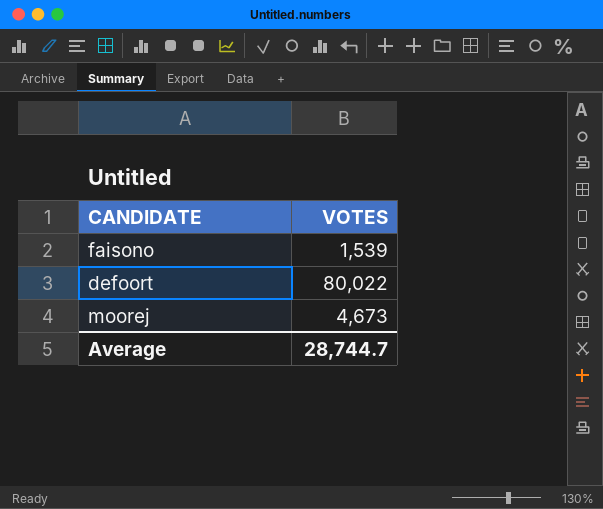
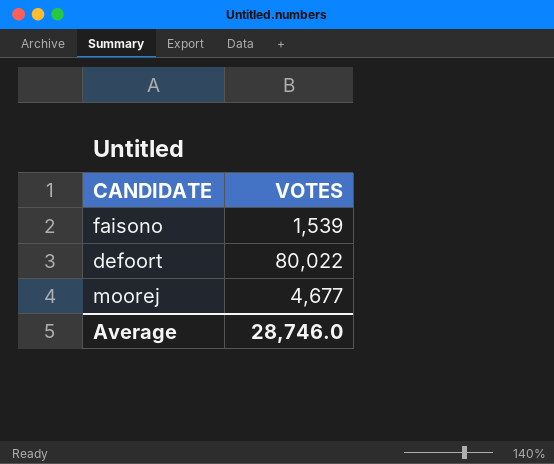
moorej | VOTES: 4,673 -> 4,677
Average | VOTES: 28,744.7 -> 28,746.0

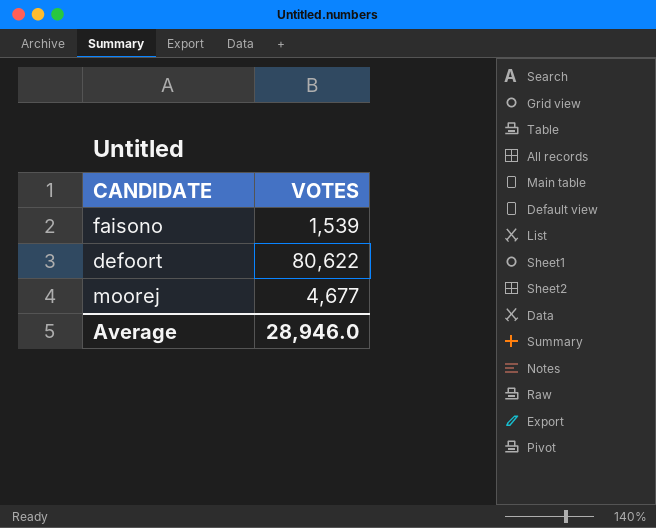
defoort | VOTES: 80,022 -> 80,622
Average | VOTES: 28,746.0 -> 28,946.0

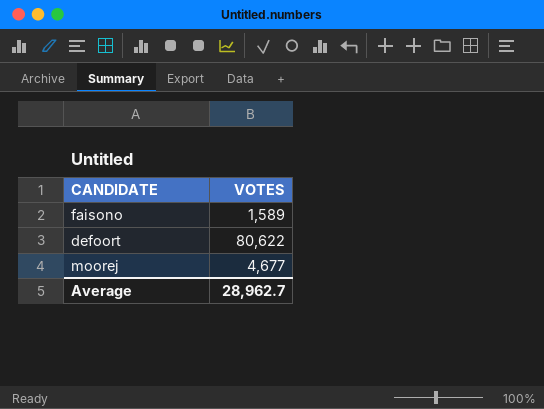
faisono | VOTES: 1,539 -> 1,589
Average | VOTES: 28,946.0 -> 28,962.7

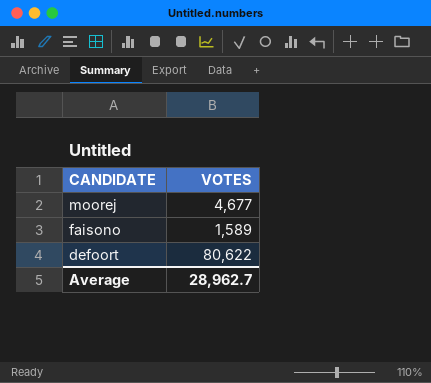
row order: none -> CANDIDATE descending

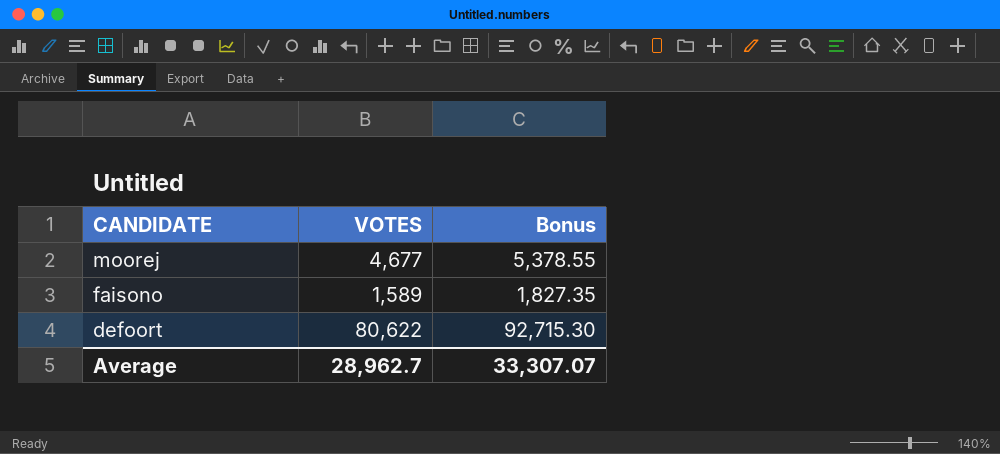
column Bonus | formula: none -> [VOTES] * 1.15

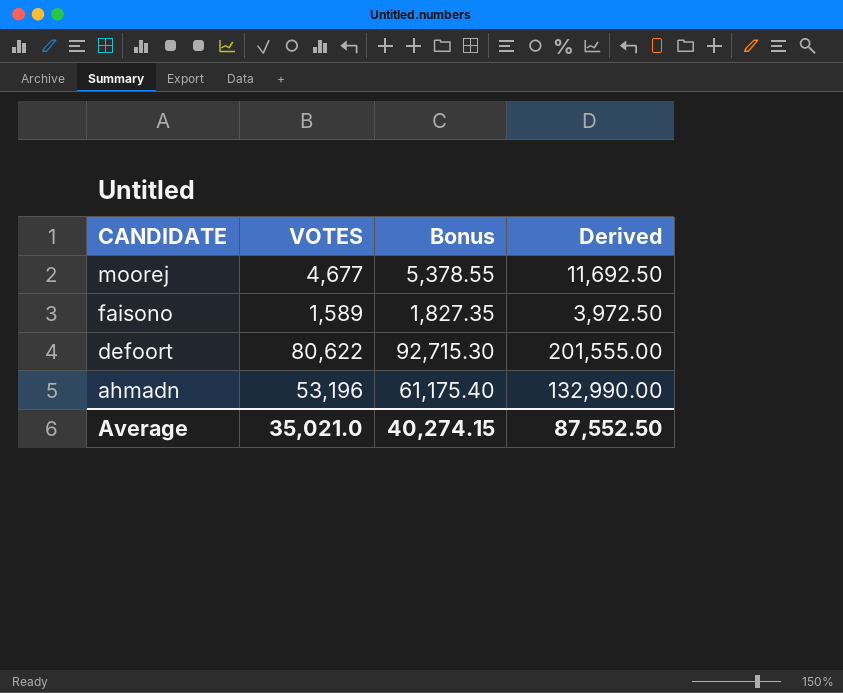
column Derived | formula: none -> [VOTES] * 2.5
row ahmadn: none -> 53,196 | 61,175.40 | 132,990.00
Average | VOTES: 28,962.7 -> 35,021.0
Average | Bonus: 33,307.07 -> 40,274.15

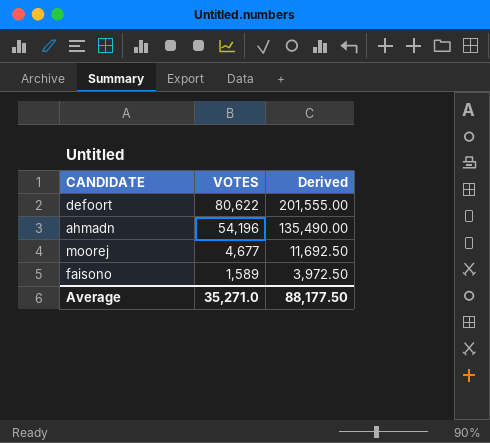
row order: CANDIDATE descending -> VOTES descending
column Bonus | formula: [VOTES] * 1.15 -> none
ahmadn | VOTES: 53,196 -> 54,196
ahmadn | Derived: 132,990.00 -> 135,490.00
Average | VOTES: 35,021.0 -> 35,271.0
Average | Derived: 87,552.50 -> 88,177.50

